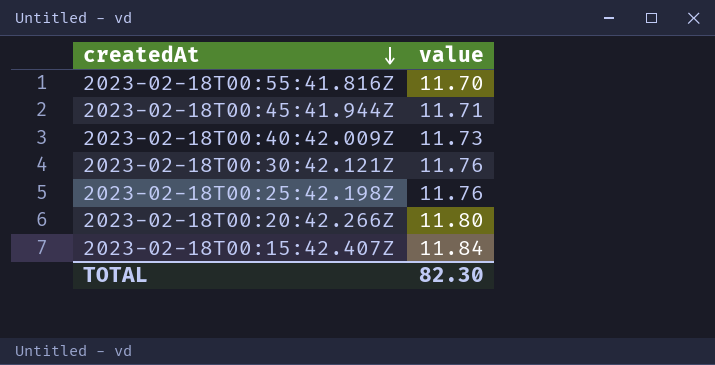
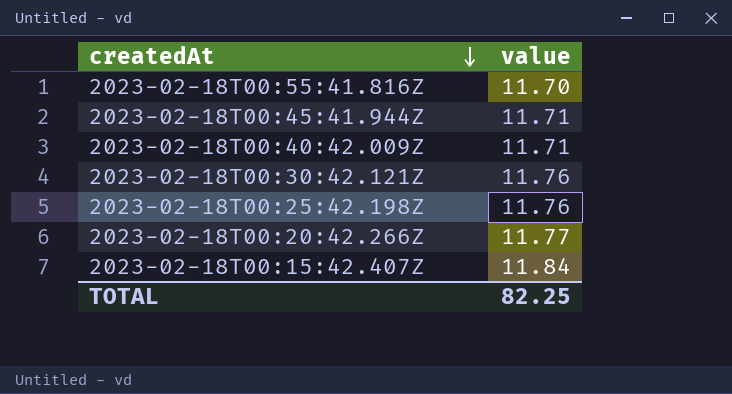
2023-02-18T00:40:42.009Z | value: 11.73 -> 11.71
2023-02-18T00:20:42.266Z | value: 11.80 -> 11.77
TOTAL | value: 82.30 -> 82.25

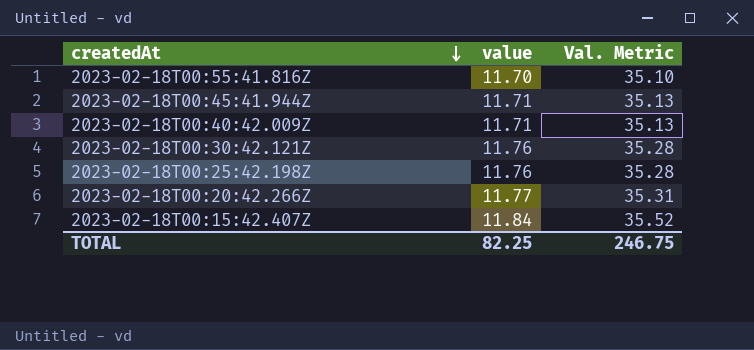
column Val. Metric | formula: none -> [value] * 3

